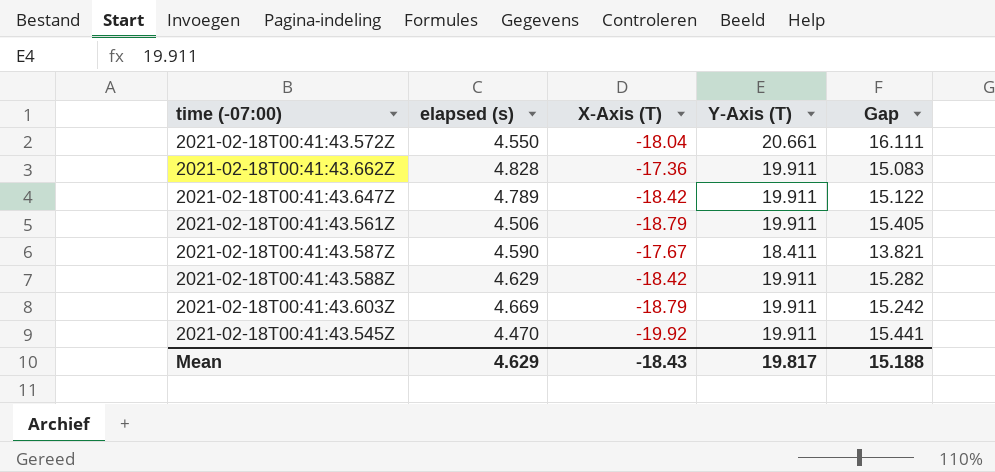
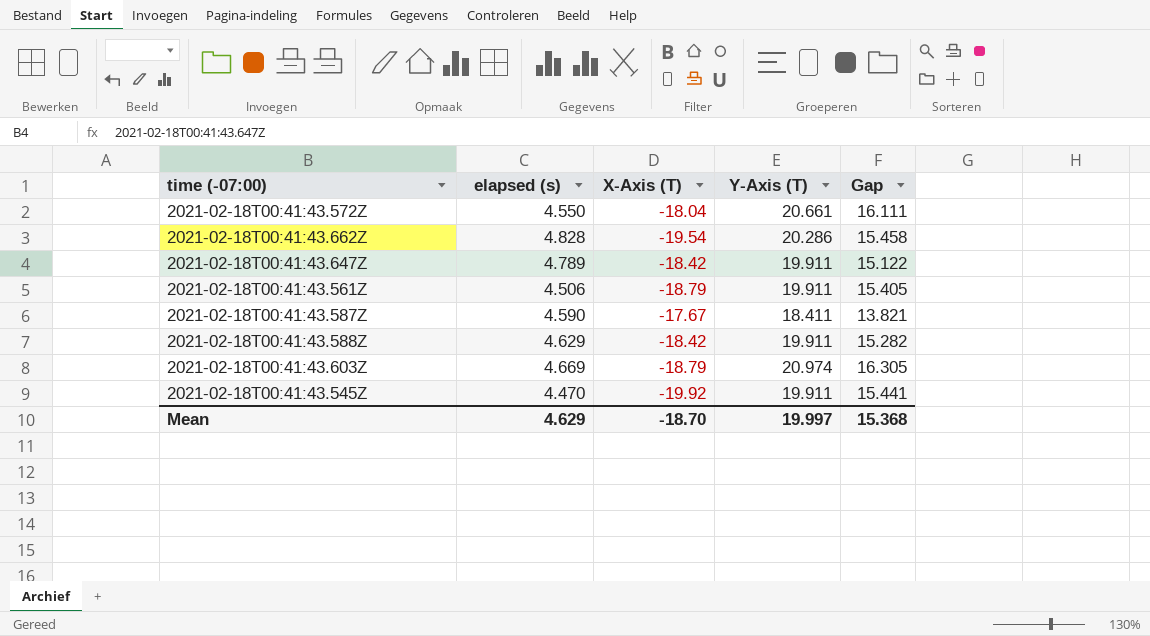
2021-02-18T00:41:43.662Z | X-Axis (T): -17.36 -> -19.54
2021-02-18T00:41:43.662Z | Y-Axis (T): 19.911 -> 20.286
2021-02-18T00:41:43.662Z | Gap: 15.083 -> 15.458
2021-02-18T00:41:43.603Z | Y-Axis (T): 19.911 -> 20.974
2021-02-18T00:41:43.603Z | Gap: 15.242 -> 16.305
Mean | X-Axis (T): -18.43 -> -18.70
Mean | Y-Axis (T): 19.817 -> 19.997
Mean | Gap: 15.188 -> 15.368

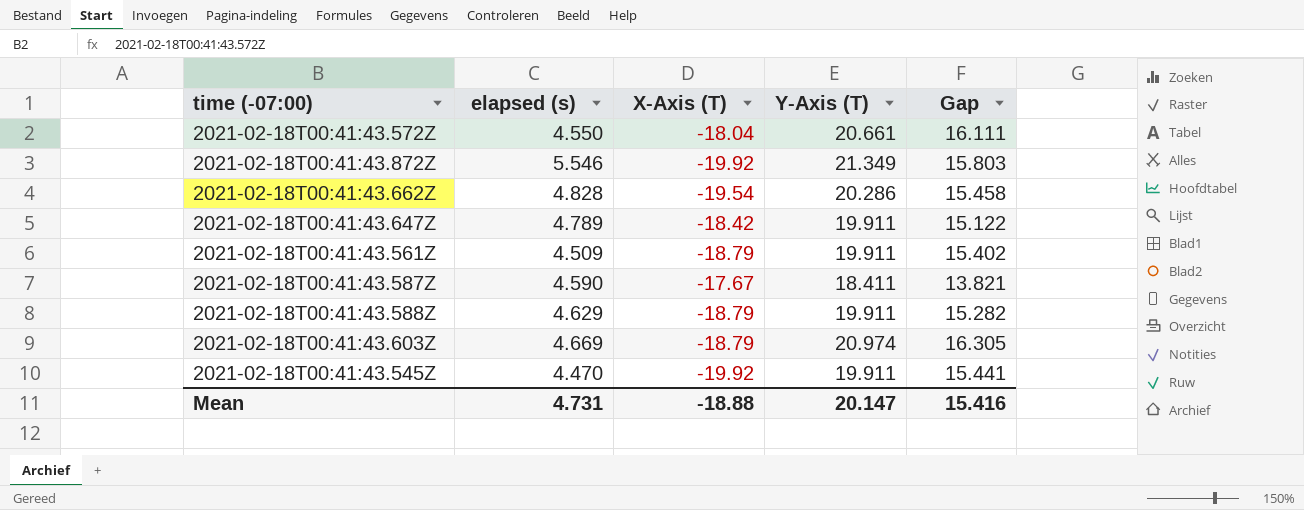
row 2021-02-18T00:41:43.872Z: none -> 5.546 | -19.92 | 21.349 | 15.803
2021-02-18T00:41:43.561Z | elapsed (s): 4.506 -> 4.509
2021-02-18T00:41:43.561Z | Gap: 15.405 -> 15.402
2021-02-18T00:41:43.588Z | X-Axis (T): -18.42 -> -18.79
Mean | elapsed (s): 4.629 -> 4.731
Mean | X-Axis (T): -18.70 -> -18.88
Mean | Y-Axis (T): 19.997 -> 20.147
Mean | Gap: 15.368 -> 15.416

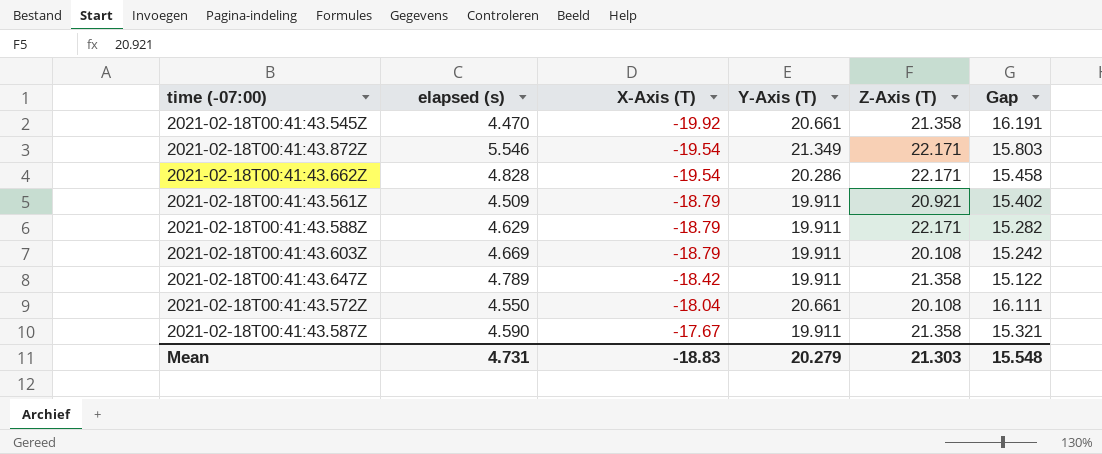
row order: none -> X-Axis (T) ascending
column Z-Axis (T) | position: none -> 5
2021-02-18T00:41:43.545Z | Y-Axis (T): 19.911 -> 20.661
2021-02-18T00:41:43.545Z | Gap: 15.441 -> 16.191
2021-02-18T00:41:43.872Z | X-Axis (T): -19.92 -> -19.54
2021-02-18T00:41:43.603Z | Y-Axis (T): 20.974 -> 19.911
2021-02-18T00:41:43.603Z | Gap: 16.305 -> 15.242
2021-02-18T00:41:43.587Z | Y-Axis (T): 18.411 -> 19.911
2021-02-18T00:41:43.587Z | Gap: 13.821 -> 15.321
Mean | X-Axis (T): -18.88 -> -18.83
Mean | Y-Axis (T): 20.147 -> 20.279
Mean | Gap: 15.416 -> 15.548

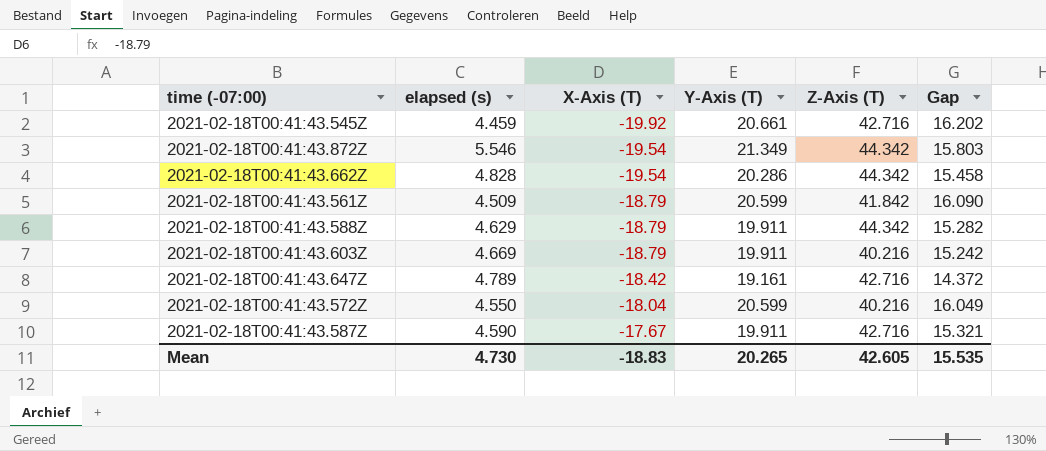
2021-02-18T00:41:43.545Z | elapsed (s): 4.470 -> 4.459
2021-02-18T00:41:43.545Z | Z-Axis (T): 21.358 -> 42.716
2021-02-18T00:41:43.545Z | Gap: 16.191 -> 16.202
2021-02-18T00:41:43.872Z | Z-Axis (T): 22.171 -> 44.342
2021-02-18T00:41:43.662Z | Z-Axis (T): 22.171 -> 44.342
2021-02-18T00:41:43.561Z | Y-Axis (T): 19.911 -> 20.599
2021-02-18T00:41:43.561Z | Z-Axis (T): 20.921 -> 41.842
2021-02-18T00:41:43.561Z | Gap: 15.402 -> 16.090
2021-02-18T00:41:43.588Z | Z-Axis (T): 22.171 -> 44.342
2021-02-18T00:41:43.603Z | Z-Axis (T): 20.108 -> 40.216
2021-02-18T00:41:43.647Z | Y-Axis (T): 19.911 -> 19.161
2021-02-18T00:41:43.647Z | Z-Axis (T): 21.358 -> 42.716
2021-02-18T00:41:43.647Z | Gap: 15.122 -> 14.372
2021-02-18T00:41:43.572Z | Y-Axis (T): 20.661 -> 20.599
2021-02-18T00:41:43.572Z | Z-Axis (T): 20.108 -> 40.216
2021-02-18T00:41:43.572Z | Gap: 16.111 -> 16.049
2021-02-18T00:41:43.587Z | Z-Axis (T): 21.358 -> 42.716
Mean | elapsed (s): 4.731 -> 4.730
Mean | Y-Axis (T): 20.279 -> 20.265
Mean | Z-Axis (T): 21.303 -> 42.605
Mean | Gap: 15.548 -> 15.535

